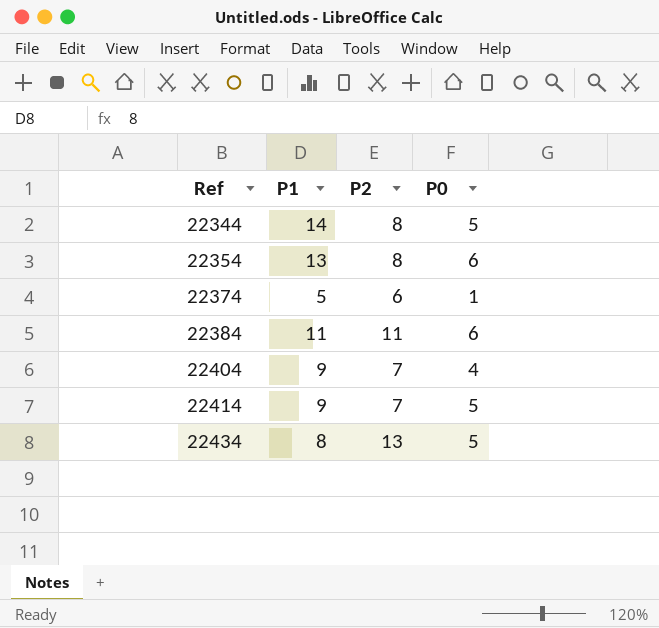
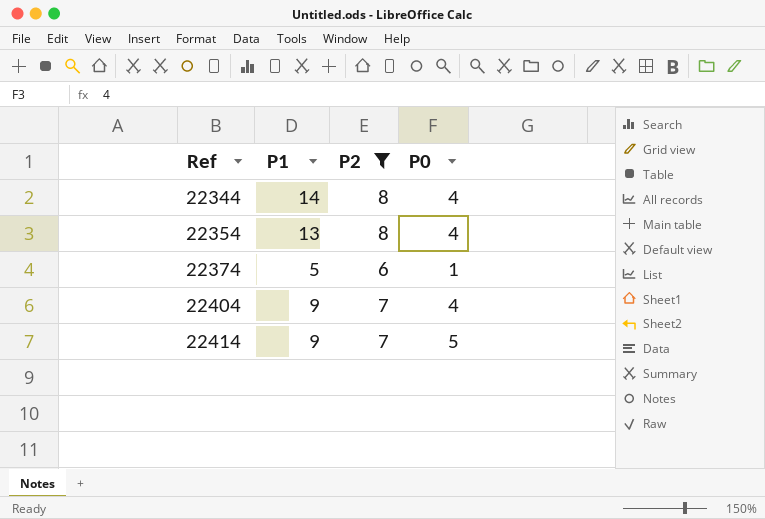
filter: none -> P2 <= 8
22344 | P0: 5 -> 4
22354 | P0: 6 -> 4

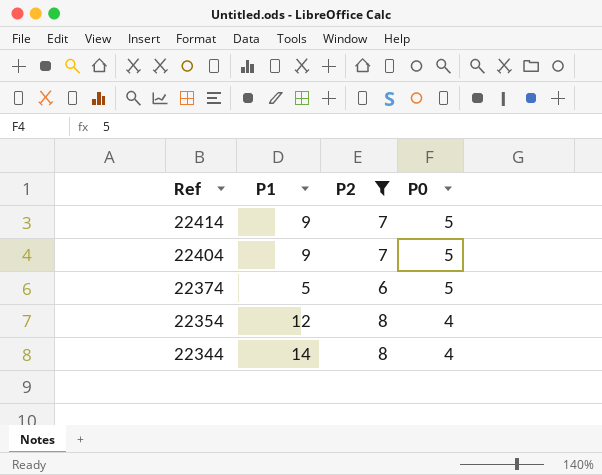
row order: Ref ascending -> Ref descending
22404 | P0: 4 -> 5
22374 | P0: 1 -> 5
22354 | P1: 13 -> 12

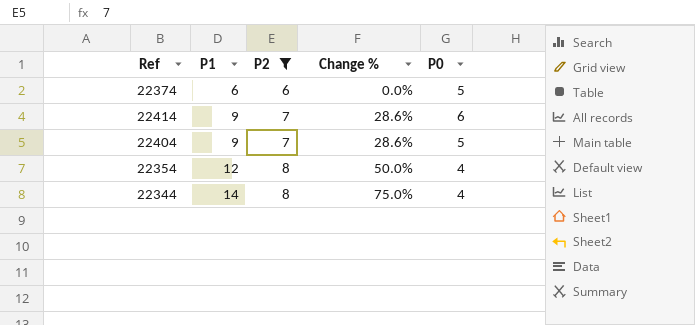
row order: Ref descending -> P1 ascending
column Change % | formula: none -> ([P1] - [P2]) / [P2]
22374 | P1: 5 -> 6
22414 | P0: 5 -> 6

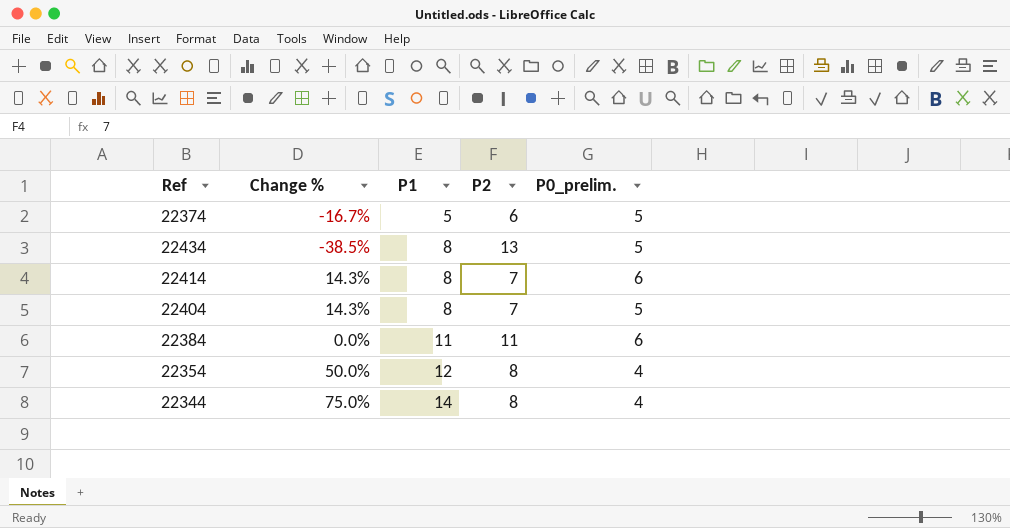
filter: P2 <= 8 -> none
column Change % | position: 4 -> 2
column name: P0 -> P0_prelim.
22374 | Change %: 0.0% -> -16.7%
22374 | P1: 6 -> 5
22414 | Change %: 28.6% -> 14.3%
22414 | P1: 9 -> 8
22404 | Change %: 28.6% -> 14.3%
22404 | P1: 9 -> 8

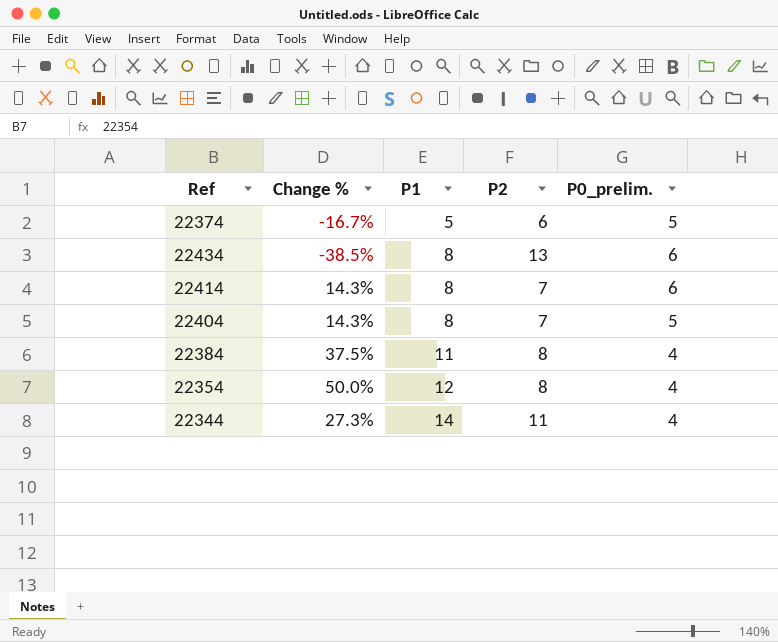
22434 | P0_prelim.: 5 -> 6
22384 | Change %: 0.0% -> 37.5%
22384 | P2: 11 -> 8
22384 | P0_prelim.: 6 -> 4
22344 | Change %: 75.0% -> 27.3%
22344 | P2: 8 -> 11

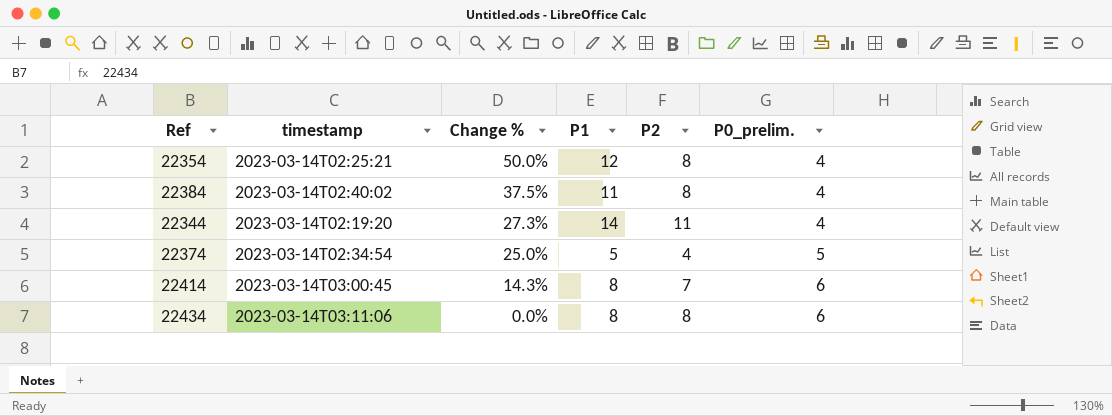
row order: P1 ascending -> Change % descending
column timestamp | position: none -> 2
row 22404: 14.3% | 8 | 7 | 5 -> none
22374 | Change %: -16.7% -> 25.0%
22374 | P2: 6 -> 4
22434 | Change %: -38.5% -> 0.0%
22434 | P2: 13 -> 8

